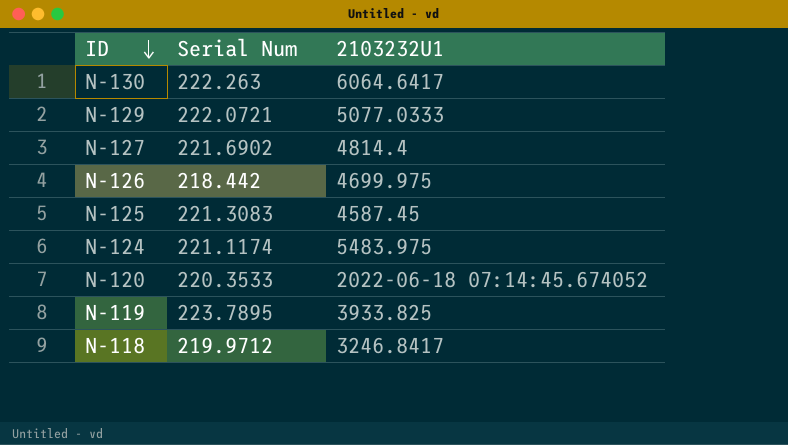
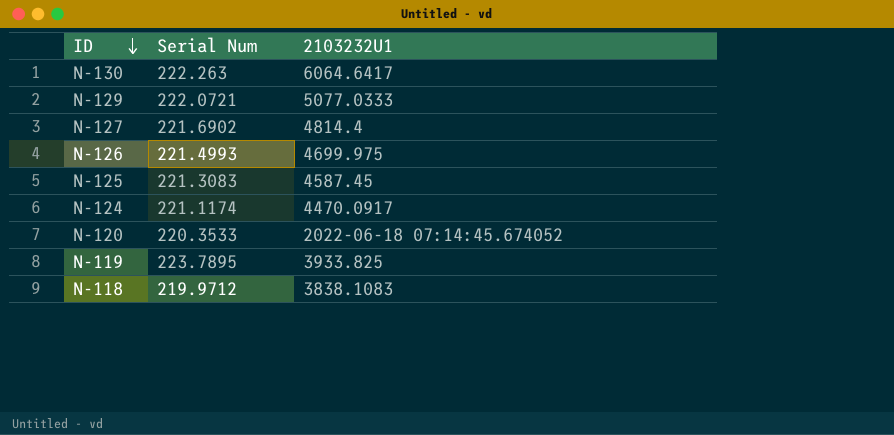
N-126 | Serial Num: 218.442 -> 221.4993
N-124 | 2103232U1: 5483.975 -> 4470.0917
N-118 | 2103232U1: 3246.8417 -> 3838.1083

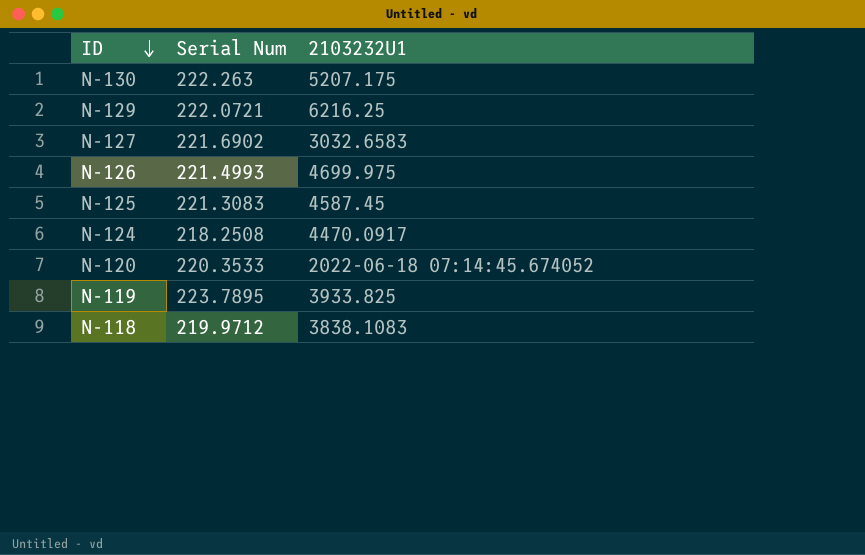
N-130 | 2103232U1: 6064.6417 -> 5207.175
N-129 | 2103232U1: 5077.0333 -> 6216.25
N-127 | 2103232U1: 4814.4 -> 3032.6583
N-124 | Serial Num: 221.1174 -> 218.2508

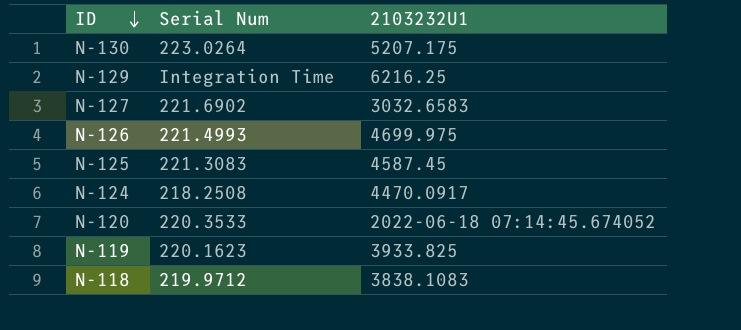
N-130 | Serial Num: 222.263 -> 223.0264
N-129 | Serial Num: 222.0721 -> Integration Time
N-119 | Serial Num: 223.7895 -> 220.1623

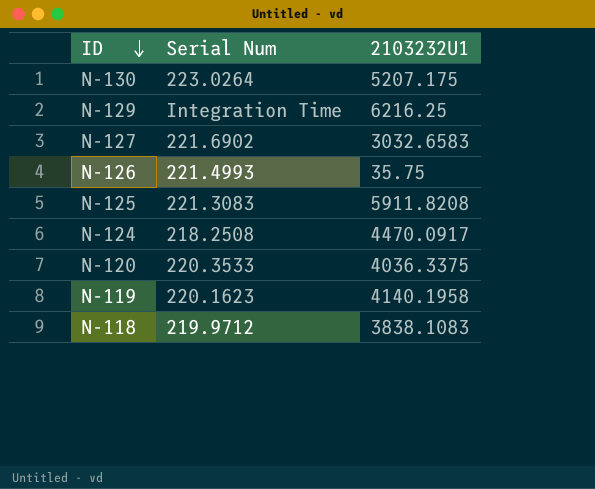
N-126 | 2103232U1: 4699.975 -> 35.75
N-125 | 2103232U1: 4587.45 -> 5911.8208
N-120 | 2103232U1: 2022-06-18 07:14:45.674052 -> 4036.3375
N-119 | 2103232U1: 3933.825 -> 4140.1958

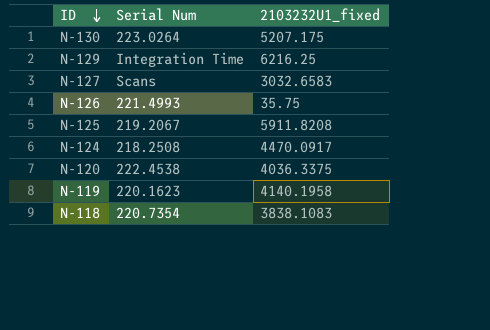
column name: 2103232U1 -> 2103232U1_fixed
N-127 | Serial Num: 221.6902 -> Scans
N-125 | Serial Num: 221.3083 -> 219.2067
N-120 | Serial Num: 220.3533 -> 222.4538
N-118 | Serial Num: 219.9712 -> 220.7354

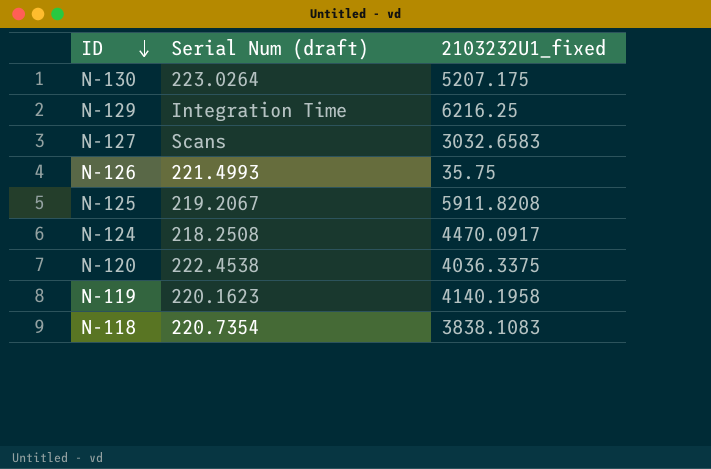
column name: Serial Num -> Serial Num (draft)

